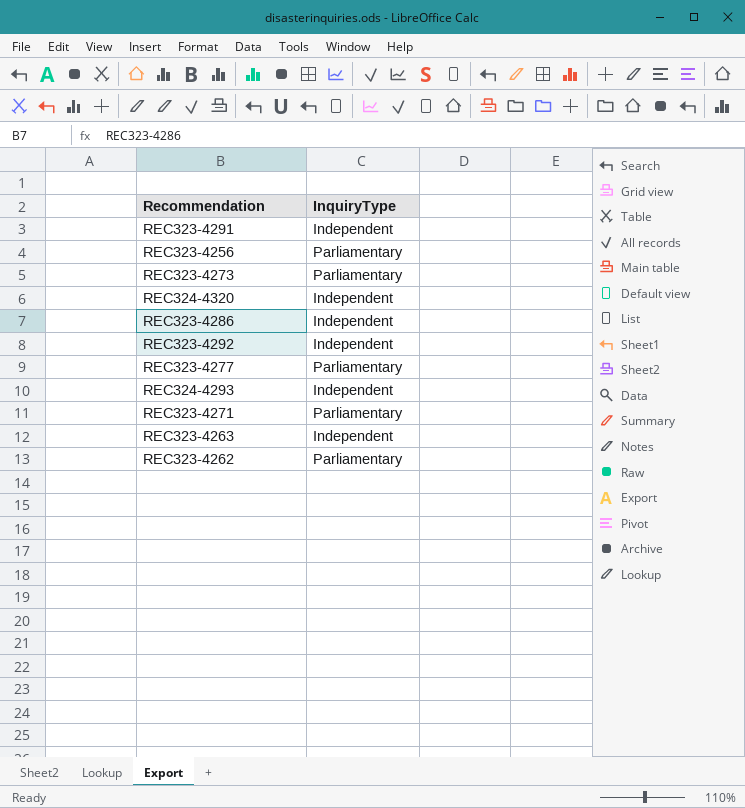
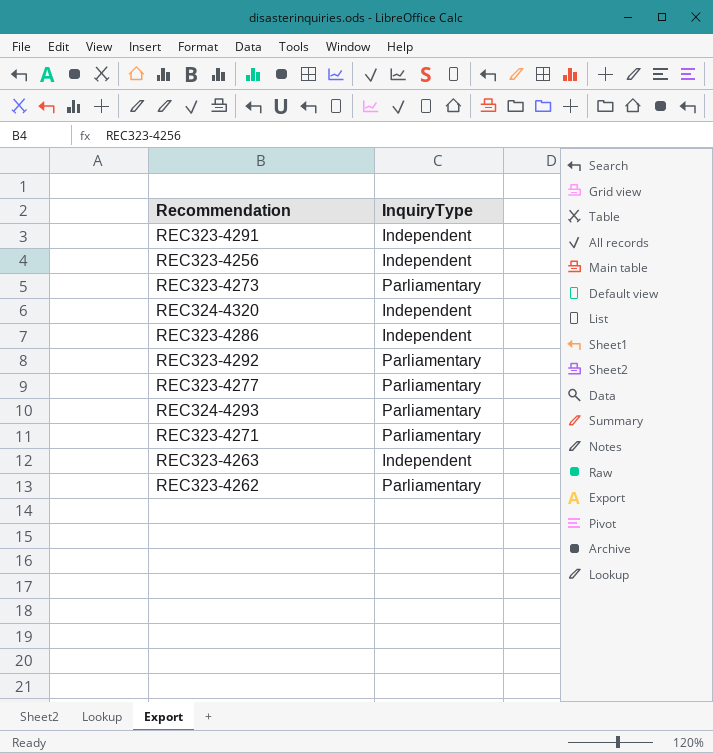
REC323-4256 | InquiryType: Parliamentary -> Independent
REC323-4292 | InquiryType: Independent -> Parliamentary
REC324-4293 | InquiryType: Independent -> Parliamentary

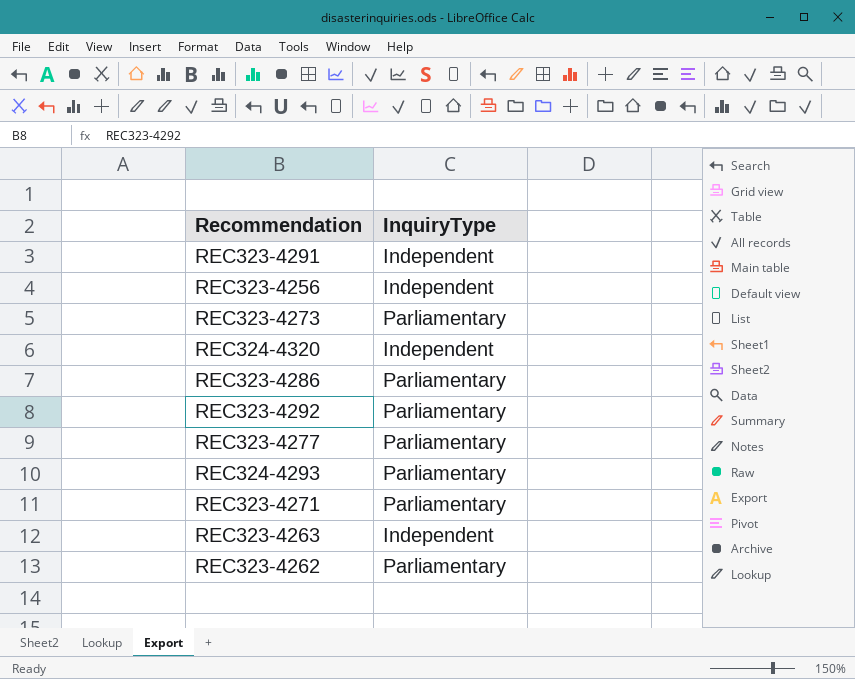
REC323-4286 | InquiryType: Independent -> Parliamentary

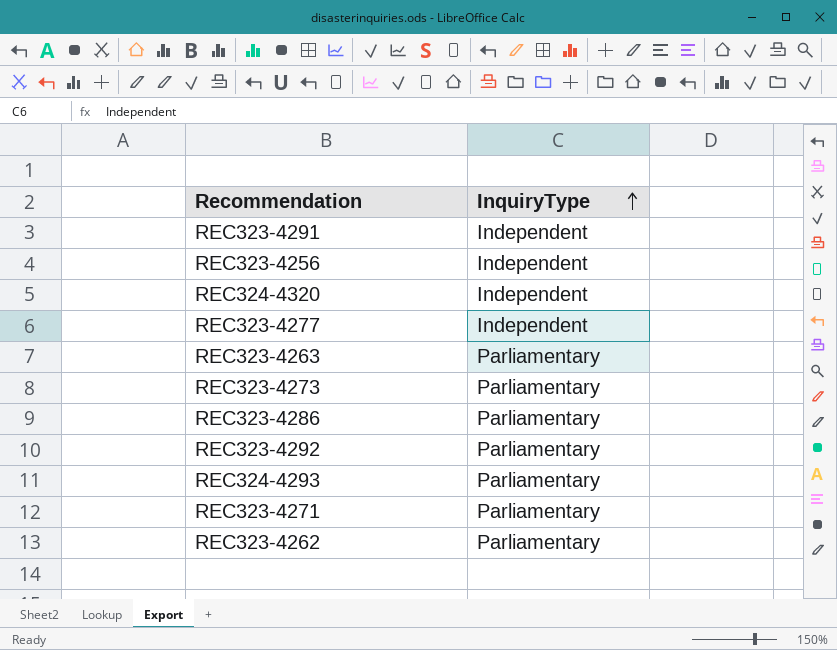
row order: none -> InquiryType ascending
REC323-4277 | InquiryType: Parliamentary -> Independent
REC323-4263 | InquiryType: Independent -> Parliamentary

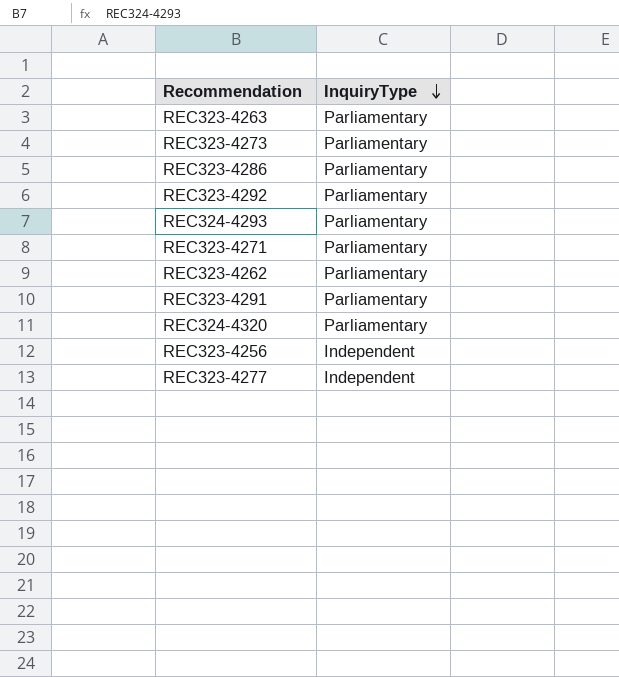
row order: InquiryType ascending -> InquiryType descending
REC323-4291 | InquiryType: Independent -> Parliamentary
REC324-4320 | InquiryType: Independent -> Parliamentary

